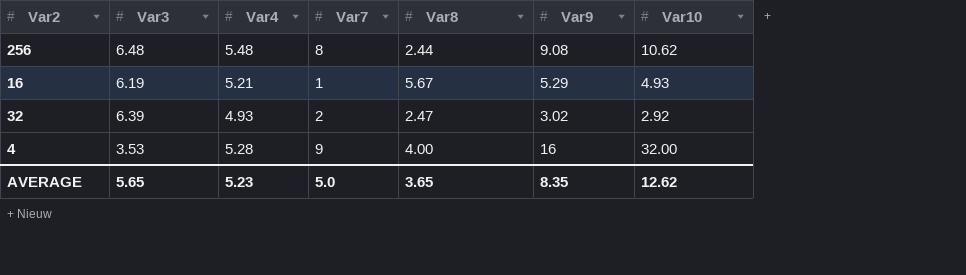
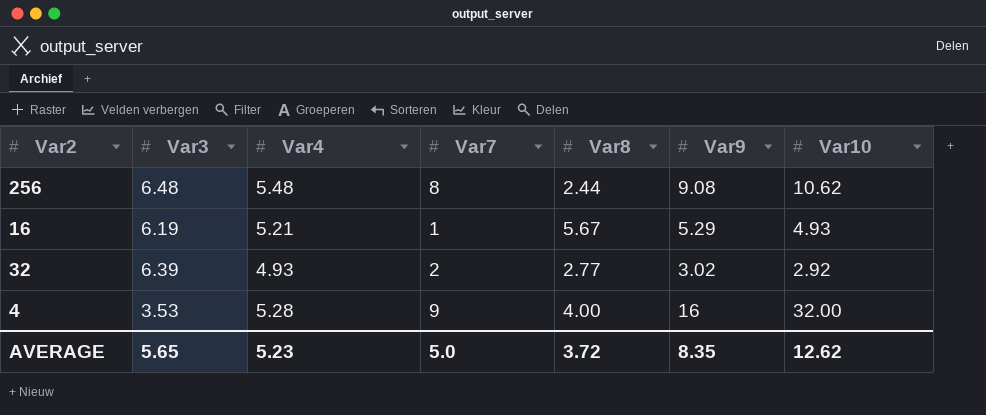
32 | Var8: 2.47 -> 2.77
AVERAGE | Var8: 3.65 -> 3.72

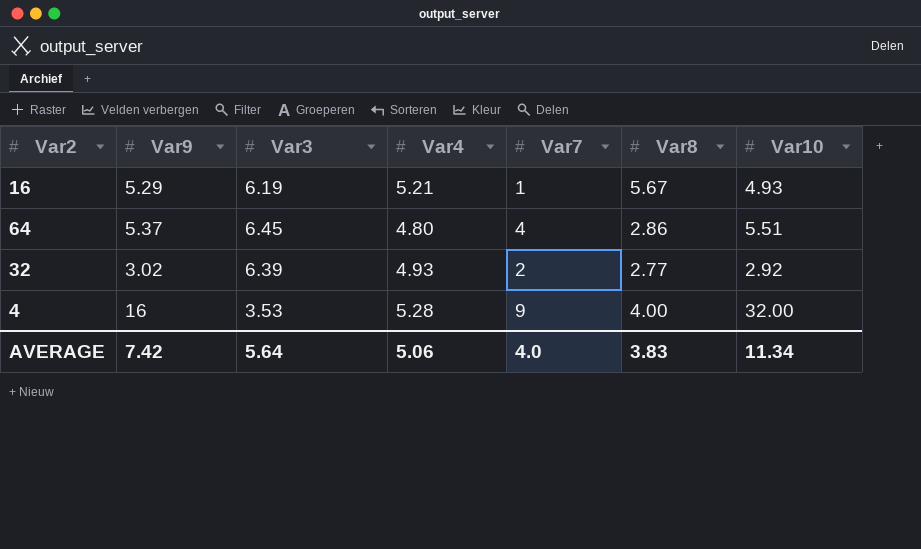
column Var9 | position: 6 -> 2
row 256: 6.48 | 5.48 | 8 | 2.44 | 9.08 | 10.62 -> none
row 64: none -> 5.37 | 6.45 | 4.80 | 4 | 2.86 | 5.51
AVERAGE | Var9: 8.35 -> 7.42
AVERAGE | Var3: 5.65 -> 5.64
AVERAGE | Var4: 5.23 -> 5.06
AVERAGE | Var7: 5.0 -> 4.0
AVERAGE | Var8: 3.72 -> 3.83
AVERAGE | Var10: 12.62 -> 11.34

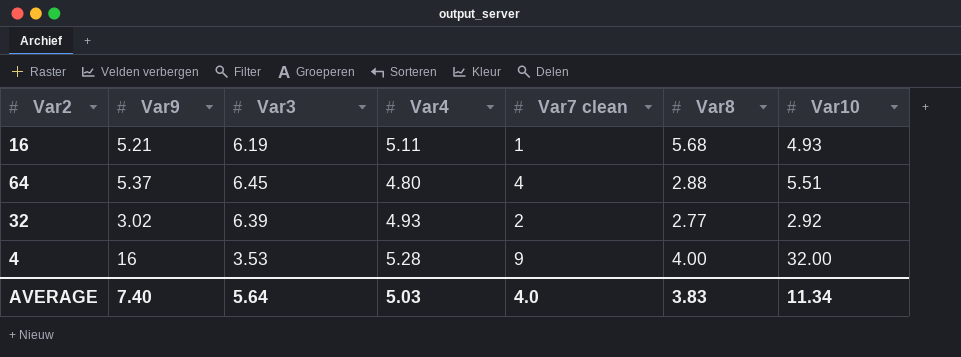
column name: Var7 -> Var7 clean
16 | Var9: 5.29 -> 5.21
16 | Var4: 5.21 -> 5.11
16 | Var8: 5.67 -> 5.68
64 | Var8: 2.86 -> 2.88
AVERAGE | Var9: 7.42 -> 7.40
AVERAGE | Var4: 5.06 -> 5.03

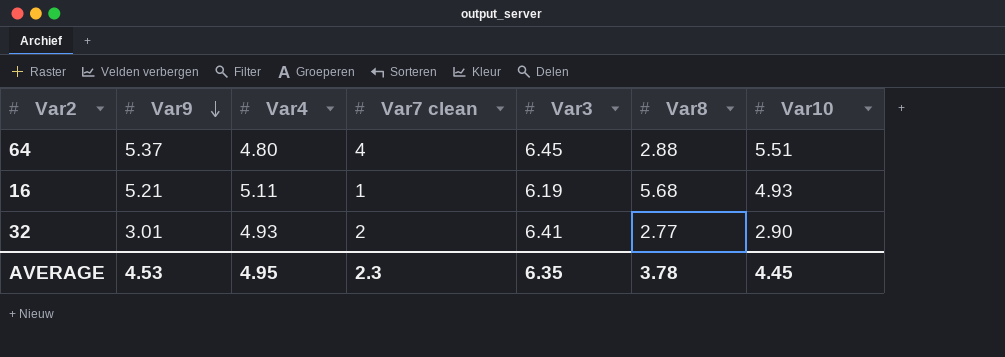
row order: none -> Var9 descending
column Var3 | position: 3 -> 5
row 4: 16 | 3.53 | 5.28 | 9 | 4.00 | 32.00 -> none
32 | Var9: 3.02 -> 3.01
32 | Var3: 6.39 -> 6.41
32 | Var10: 2.92 -> 2.90
AVERAGE | Var9: 7.40 -> 4.53
AVERAGE | Var4: 5.03 -> 4.95
AVERAGE | Var7 clean: 4.0 -> 2.3
AVERAGE | Var3: 5.64 -> 6.35
AVERAGE | Var8: 3.83 -> 3.78
AVERAGE | Var10: 11.34 -> 4.45

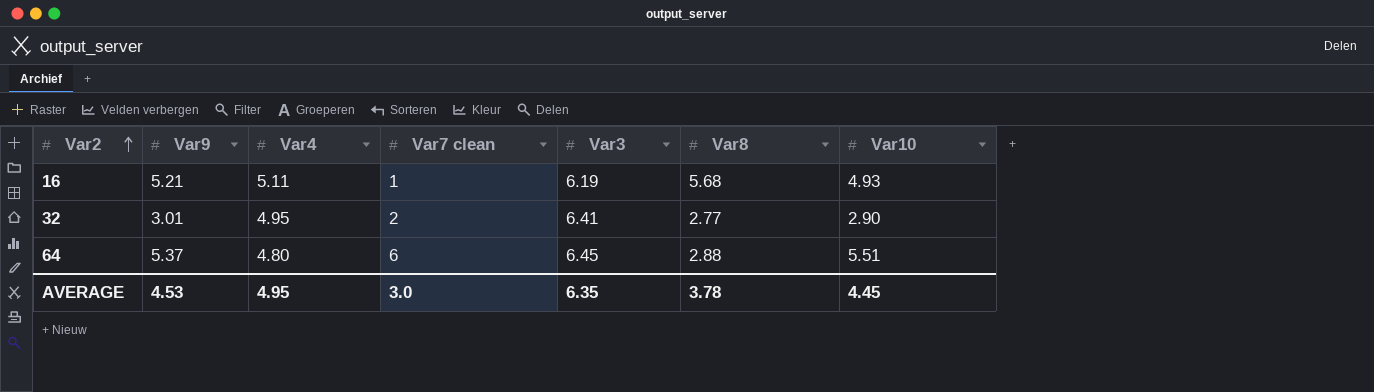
row order: Var9 descending -> Var2 ascending
32 | Var4: 4.93 -> 4.95
64 | Var7 clean: 4 -> 6
AVERAGE | Var7 clean: 2.3 -> 3.0

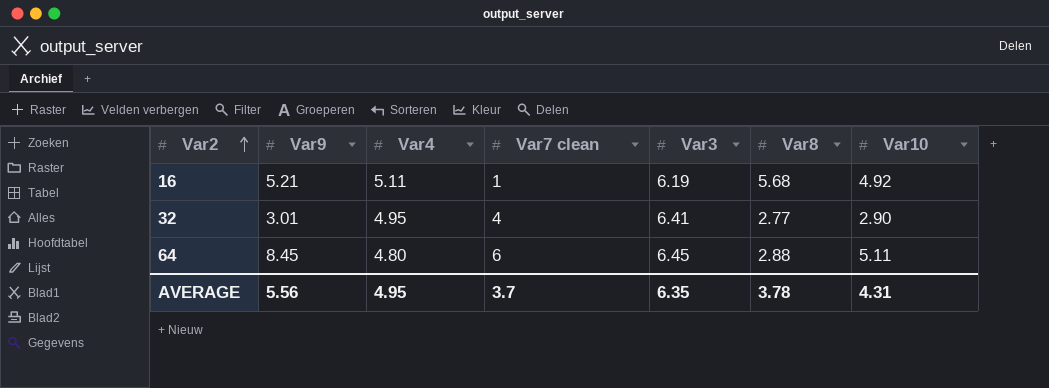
16 | Var10: 4.93 -> 4.92
32 | Var7 clean: 2 -> 4
64 | Var9: 5.37 -> 8.45
64 | Var10: 5.51 -> 5.11
AVERAGE | Var9: 4.53 -> 5.56
AVERAGE | Var7 clean: 3.0 -> 3.7
AVERAGE | Var10: 4.45 -> 4.31

